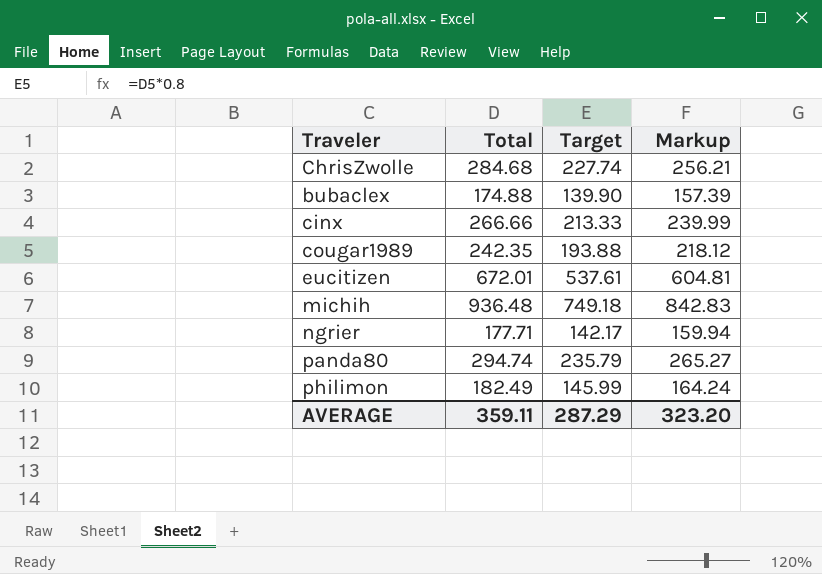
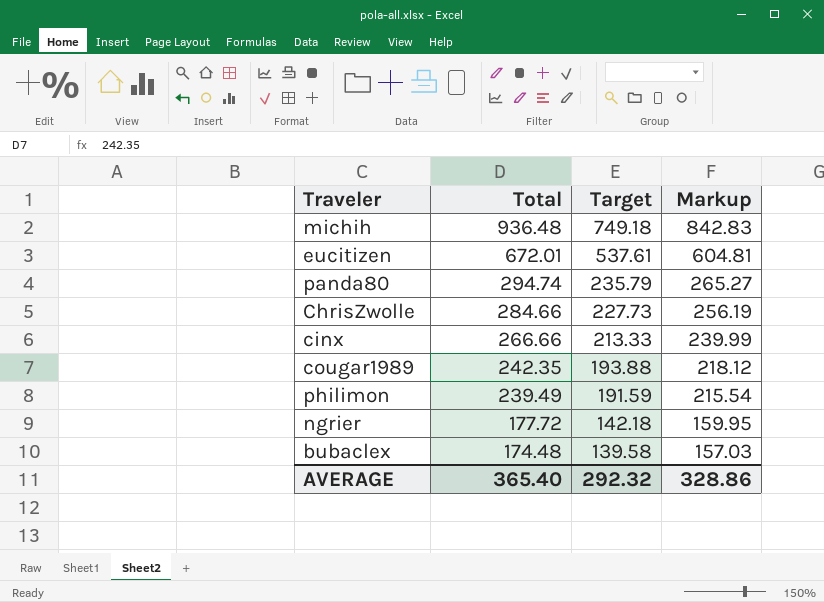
row order: none -> Total descending
ChrisZwolle | Total: 284.68 -> 284.66
ChrisZwolle | Target: 227.74 -> 227.73
ChrisZwolle | Markup: 256.21 -> 256.19
philimon | Total: 182.49 -> 239.49
philimon | Target: 145.99 -> 191.59
philimon | Markup: 164.24 -> 215.54
ngrier | Total: 177.71 -> 177.72
ngrier | Target: 142.17 -> 142.18
ngrier | Markup: 159.94 -> 159.95
bubaclex | Total: 174.88 -> 174.48
bubaclex | Target: 139.90 -> 139.58
bubaclex | Markup: 157.39 -> 157.03
AVERAGE | Total: 359.11 -> 365.40
AVERAGE | Target: 287.29 -> 292.32
AVERAGE | Markup: 323.20 -> 328.86

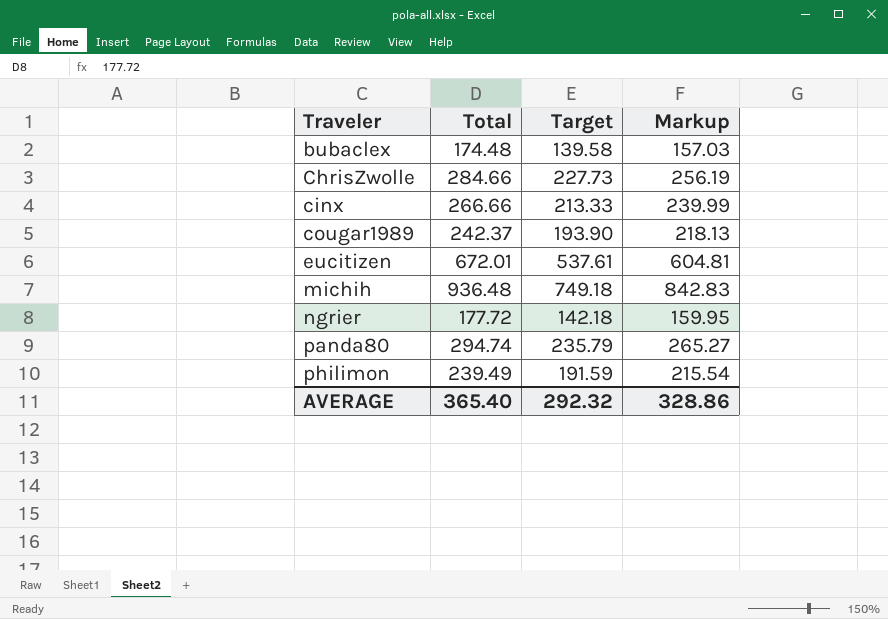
row order: Total descending -> Traveler ascending
cougar1989 | Total: 242.35 -> 242.37
cougar1989 | Target: 193.88 -> 193.90
cougar1989 | Markup: 218.12 -> 218.13

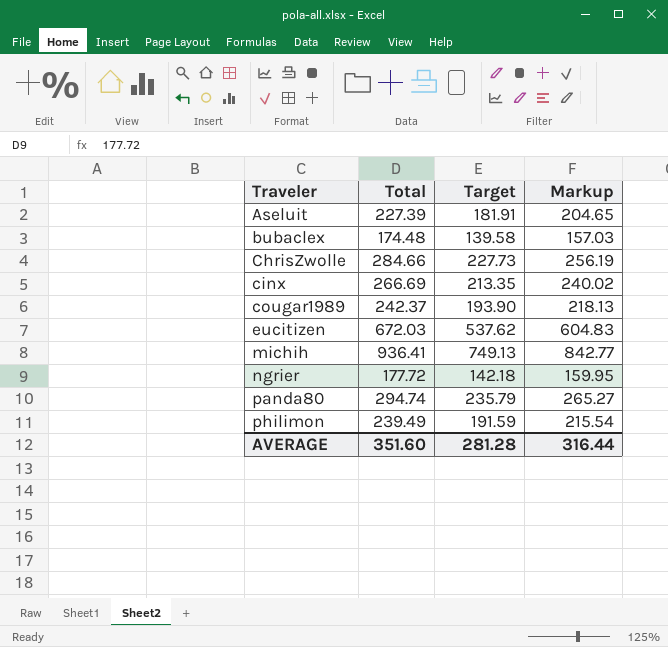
row Aseluit: none -> 227.39 | 181.91 | 204.65
cinx | Total: 266.66 -> 266.69
cinx | Target: 213.33 -> 213.35
cinx | Markup: 239.99 -> 240.02
eucitizen | Total: 672.01 -> 672.03
eucitizen | Target: 537.61 -> 537.62
eucitizen | Markup: 604.81 -> 604.83
michih | Total: 936.48 -> 936.41
michih | Target: 749.18 -> 749.13
michih | Markup: 842.83 -> 842.77
AVERAGE | Total: 365.40 -> 351.60
AVERAGE | Target: 292.32 -> 281.28
AVERAGE | Markup: 328.86 -> 316.44

